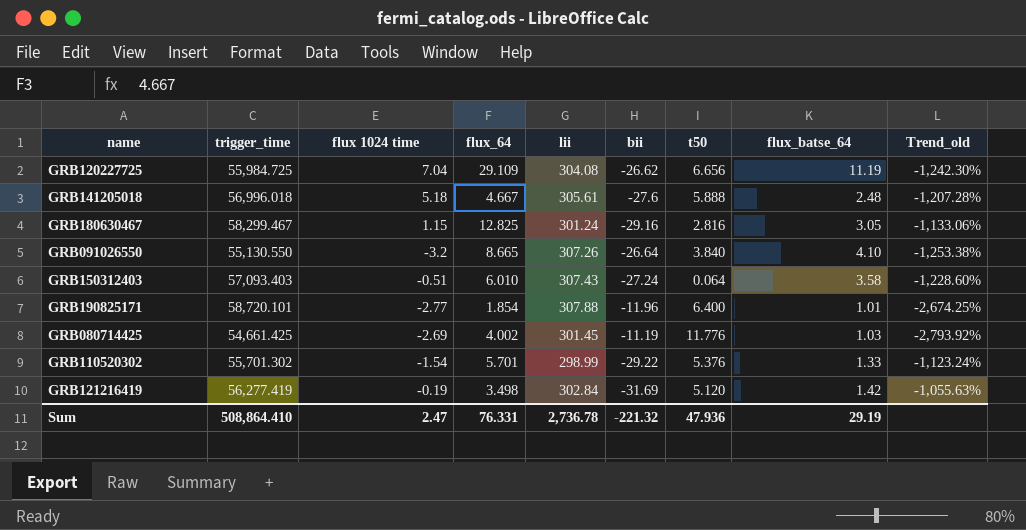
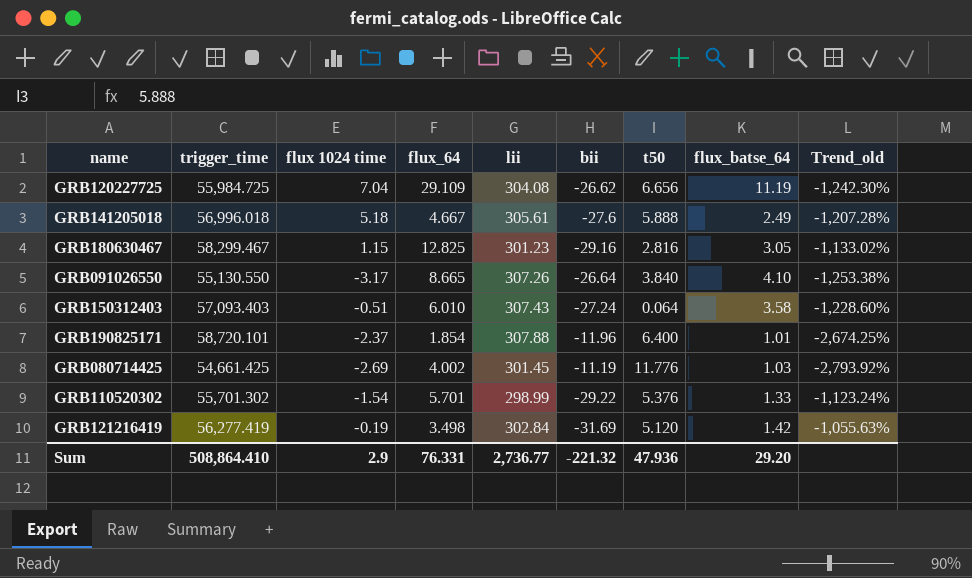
GRB141205018 | flux_batse_64: 2.48 -> 2.49
GRB180630467 | lii: 301.24 -> 301.23
GRB180630467 | Trend_old: -1,133.06% -> -1,133.02%
GRB091026550 | flux 1024 time: -3.2 -> -3.17
GRB190825171 | flux 1024 time: -2.77 -> -2.37
Sum | flux 1024 time: 2.47 -> 2.9
Sum | lii: 2,736.78 -> 2,736.77
Sum | flux_batse_64: 29.19 -> 29.20

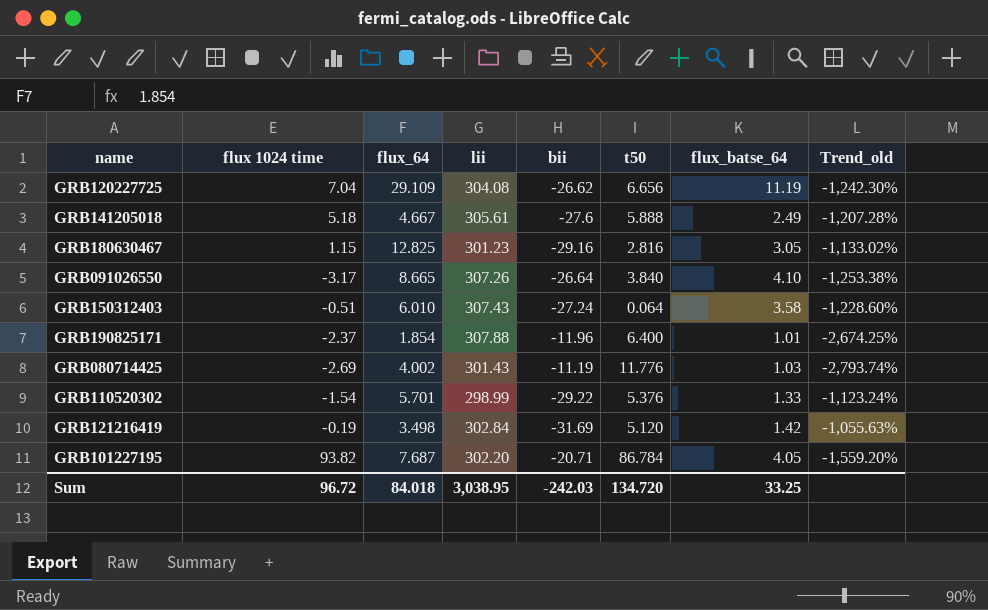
column trigger_time | position: 2 -> none
GRB080714425 | lii: 301.45 -> 301.43
GRB080714425 | Trend_old: -2,793.92% -> -2,793.74%
row GRB101227195: none -> 93.82 | 7.687 | 302.20 | -20.71 | 86.784 | 4.05 | -1,559.20%
Sum | flux 1024 time: 2.9 -> 96.72
Sum | flux_64: 76.331 -> 84.018
Sum | lii: 2,736.77 -> 3,038.95
Sum | bii: -221.32 -> -242.03
Sum | t50: 47.936 -> 134.720
Sum | flux_batse_64: 29.20 -> 33.25

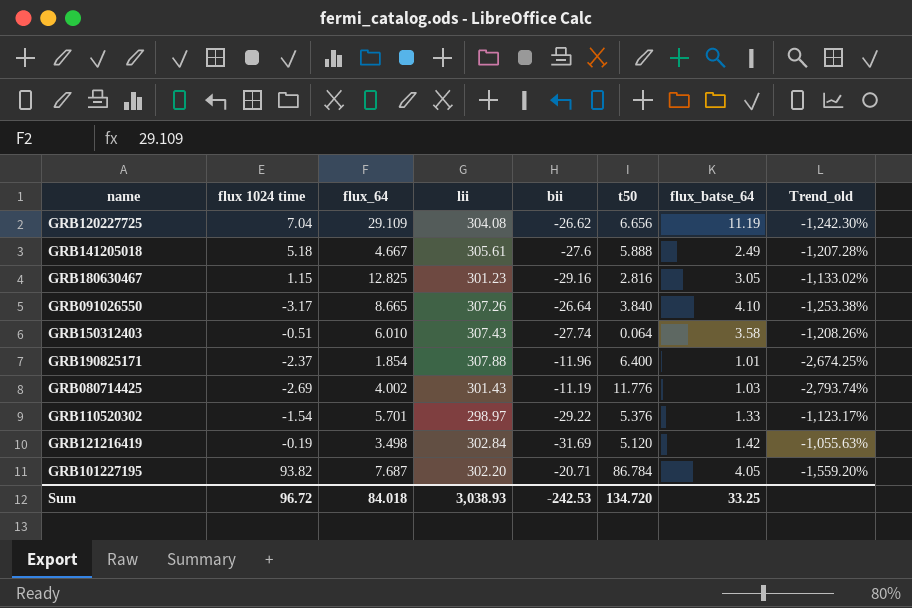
GRB150312403 | bii: -27.24 -> -27.74
GRB150312403 | Trend_old: -1,228.60% -> -1,208.26%
GRB110520302 | lii: 298.99 -> 298.97
GRB110520302 | Trend_old: -1,123.24% -> -1,123.17%
Sum | lii: 3,038.95 -> 3,038.93
Sum | bii: -242.03 -> -242.53

